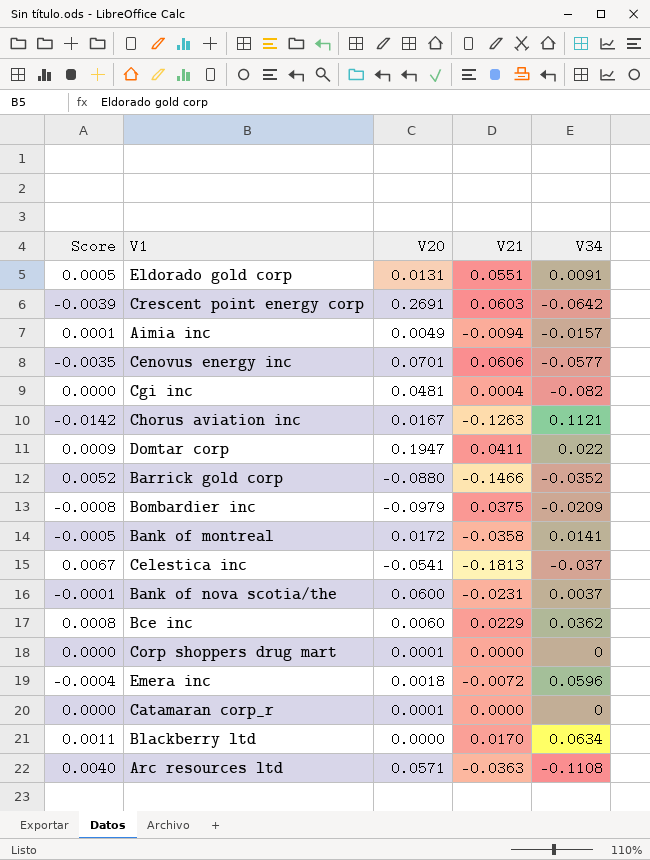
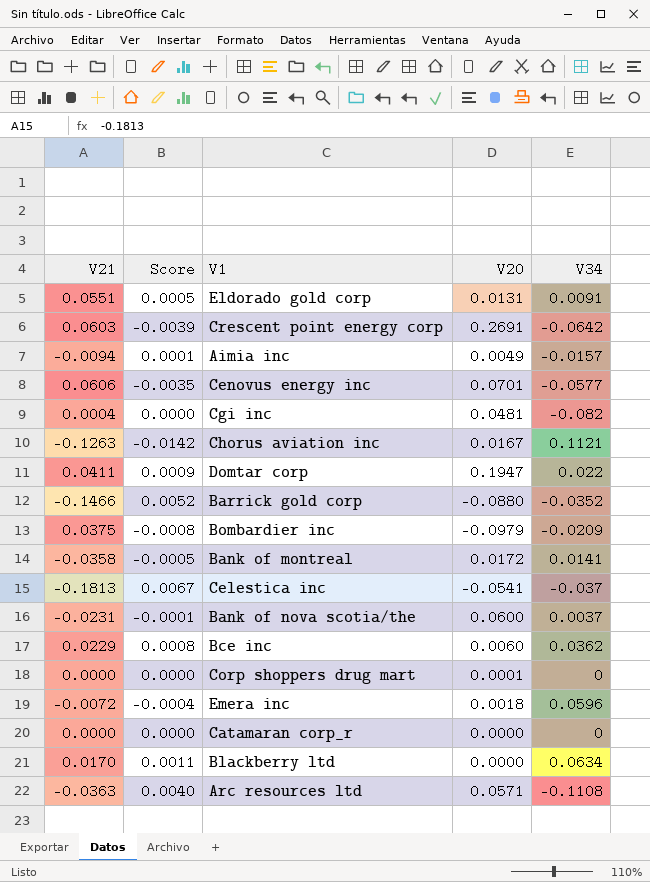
column V21 | position: 4 -> 1
Catamaran corp_r | V20: 0.0001 -> 0.0000

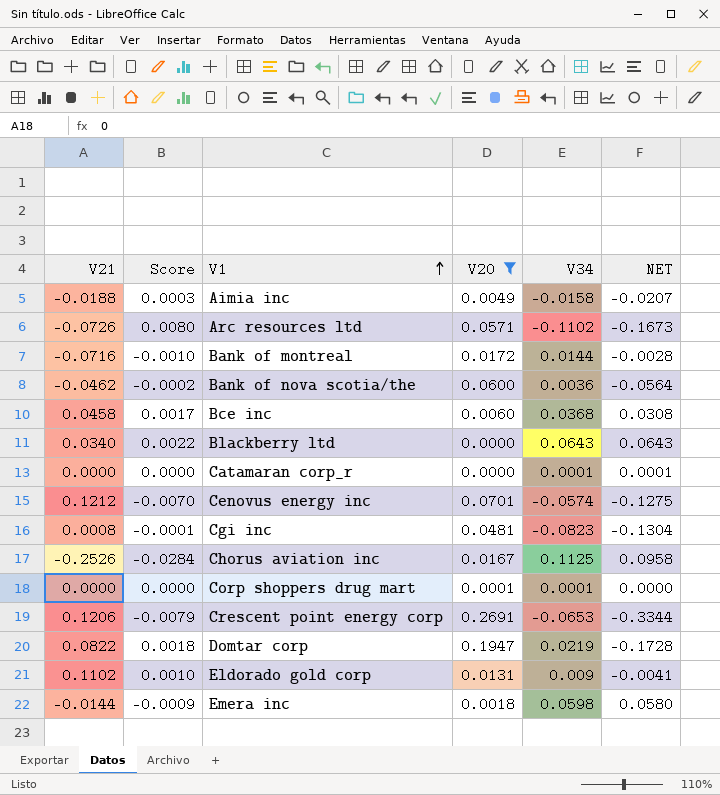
filter: none -> V20 >= 0.0000
row order: none -> V1 ascending
column NET | formula: none -> [V34] - [V20]
Aimia inc | V21: -0.0094 -> -0.0188
Aimia inc | Score: 0.0001 -> 0.0003
Aimia inc | V34: -0.0157 -> -0.0158
Arc resources ltd | V21: -0.0363 -> -0.0726
Arc resources ltd | Score: 0.0040 -> 0.0080
Arc resources ltd | V34: -0.1108 -> -0.1102
Bank of montreal | V21: -0.0358 -> -0.0716
Bank of montreal | Score: -0.0005 -> -0.0010
Bank of montreal | V34: 0.0141 -> 0.0144
Bank of nova scotia/the | V21: -0.0231 -> -0.0462
Bank of nova scotia/the | Score: -0.0001 -> -0.0002
Bank of nova scotia/the | V34: 0.0037 -> 0.0036
Bce inc | V21: 0.0229 -> 0.0458
Bce inc | Score: 0.0008 -> 0.0017
Bce inc | V34: 0.0362 -> 0.0368
Blackberry ltd | V21: 0.0170 -> 0.0340
Blackberry ltd | Score: 0.0011 -> 0.0022
Blackberry ltd | V34: 0.0634 -> 0.0643
Catamaran corp_r | V34: 0 -> 0.0001
Cenovus energy inc | V21: 0.0606 -> 0.1212
Cenovus energy inc | Score: -0.0035 -> -0.0070
Cenovus energy inc | V34: -0.0577 -> -0.0574
Cgi inc | V21: 0.0004 -> 0.0008
Cgi inc | Score: 0.0000 -> -0.0001
Cgi inc | V34: -0.082 -> -0.0823
Chorus aviation inc | V21: -0.1263 -> -0.2526
Chorus aviation inc | Score: -0.0142 -> -0.0284
Chorus aviation inc | V34: 0.1121 -> 0.1125
Corp shoppers drug mart | V34: 0 -> 0.0001
Crescent point energy corp | V21: 0.0603 -> 0.1206
Crescent point energy corp | Score: -0.0039 -> -0.0079
Crescent point energy corp | V34: -0.0642 -> -0.0653
Domtar corp | V21: 0.0411 -> 0.0822
Domtar corp | Score: 0.0009 -> 0.0018
Domtar corp | V34: 0.022 -> 0.0219
Eldorado gold corp | V21: 0.0551 -> 0.1102
Eldorado gold corp | Score: 0.0005 -> 0.0010
Eldorado gold corp | V34: 0.0091 -> 0.009
Emera inc | V21: -0.0072 -> -0.0144
Emera inc | Score: -0.0004 -> -0.0009
Emera inc | V34: 0.0596 -> 0.0598

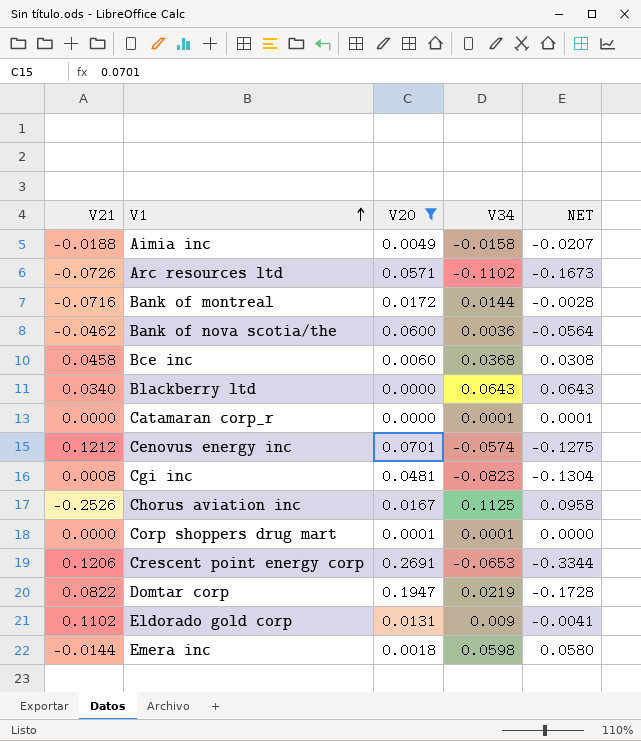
column Score | formula: [V21] * [V34] -> none

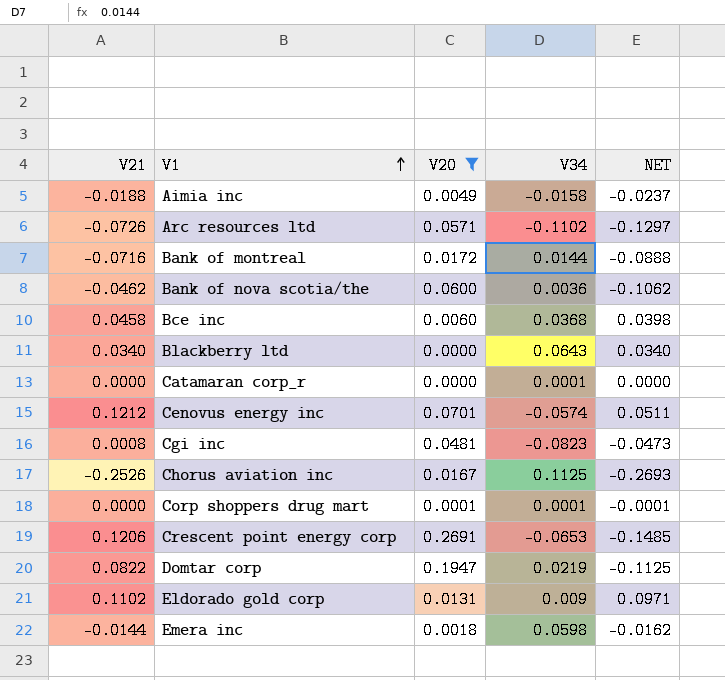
column NET | formula: [V34] - [V20] -> [V21] - [V20]

